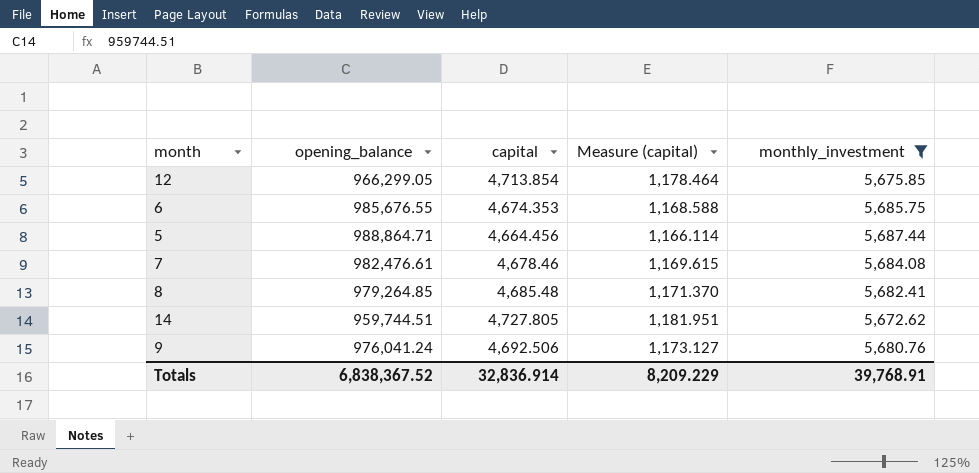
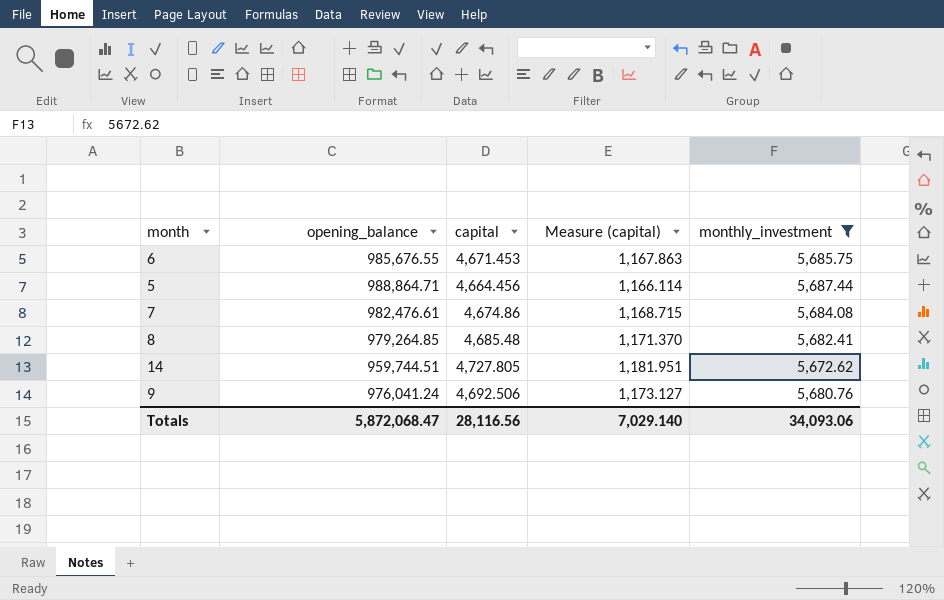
row 12: 966,299.05 | 4,713.854 | 1,178.464 | 5,675.85 -> none
6 | capital: 4,674.353 -> 4,671.453
6 | Measure (capital): 1,168.588 -> 1,167.863
7 | capital: 4,678.46 -> 4,674.86
7 | Measure (capital): 1,169.615 -> 1,168.715
Totals | opening_balance: 6,838,367.52 -> 5,872,068.47
Totals | capital: 32,836.914 -> 28,116.56
Totals | Measure (capital): 8,209.229 -> 7,029.140
Totals | monthly_investment: 39,768.91 -> 34,093.06

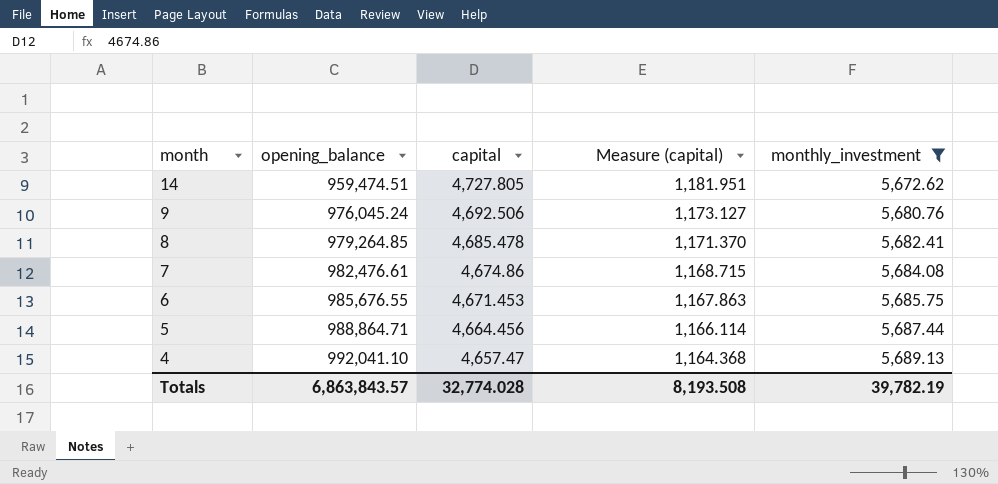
row order: none -> month descending
14 | opening_balance: 959,744.51 -> 959,474.51
9 | opening_balance: 976,041.24 -> 976,045.24
8 | capital: 4,685.48 -> 4,685.478
row 4: none -> 992,041.10 | 4,657.47 | 1,164.368 | 5,689.13
Totals | opening_balance: 5,872,068.47 -> 6,863,843.57
Totals | capital: 28,116.56 -> 32,774.028
Totals | Measure (capital): 7,029.140 -> 8,193.508
Totals | monthly_investment: 34,093.06 -> 39,782.19

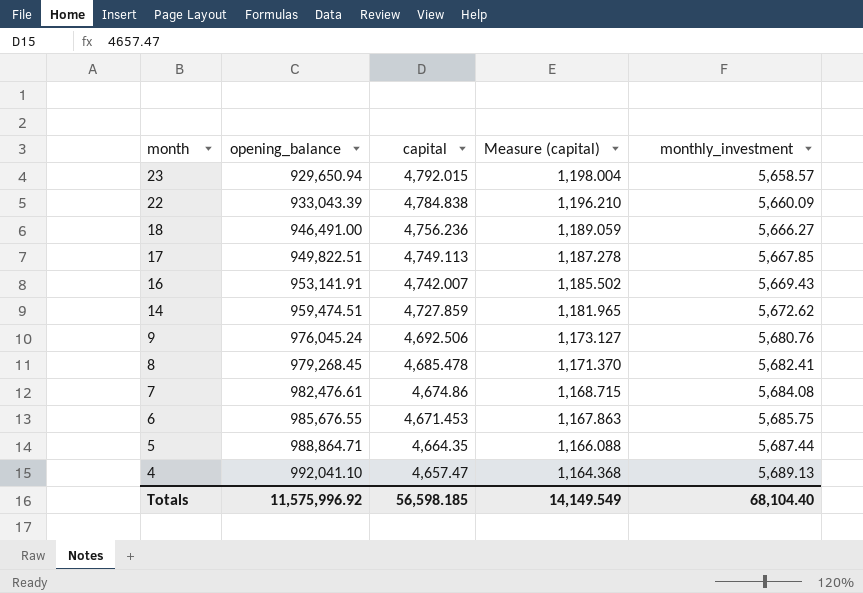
filter: monthly_investment >= 5,672.62 -> none
14 | capital: 4,727.805 -> 4,727.859
14 | Measure (capital): 1,181.951 -> 1,181.965
8 | opening_balance: 979,264.85 -> 979,268.45
5 | capital: 4,664.456 -> 4,664.35
5 | Measure (capital): 1,166.114 -> 1,166.088
Totals | opening_balance: 6,863,843.57 -> 11,575,996.92
Totals | capital: 32,774.028 -> 56,598.185
Totals | Measure (capital): 8,193.508 -> 14,149.549
Totals | monthly_investment: 39,782.19 -> 68,104.40

